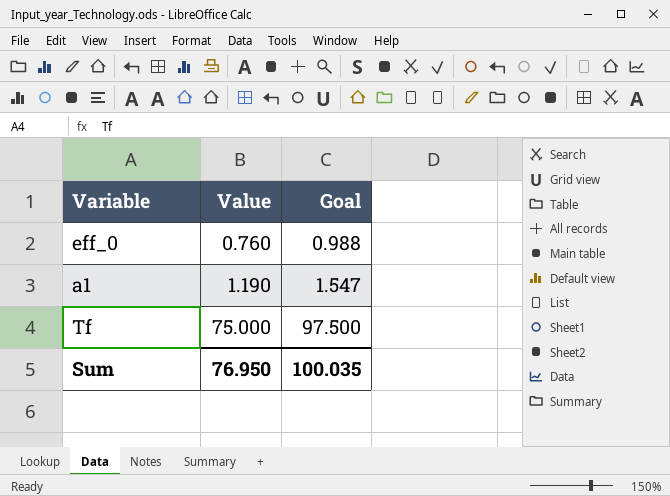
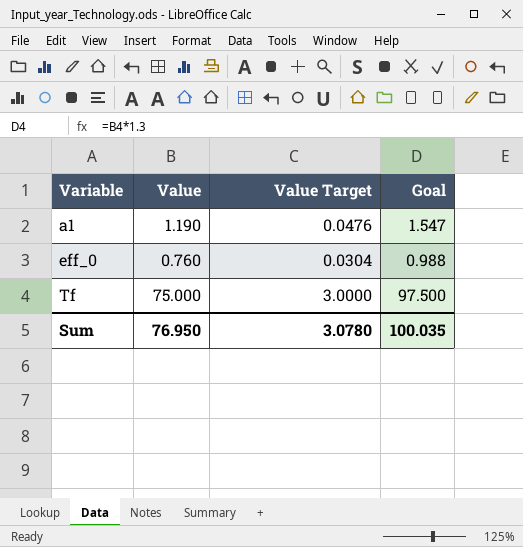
row order: Value ascending -> Variable ascending
column Value Target | formula: none -> [Value] * 0.04

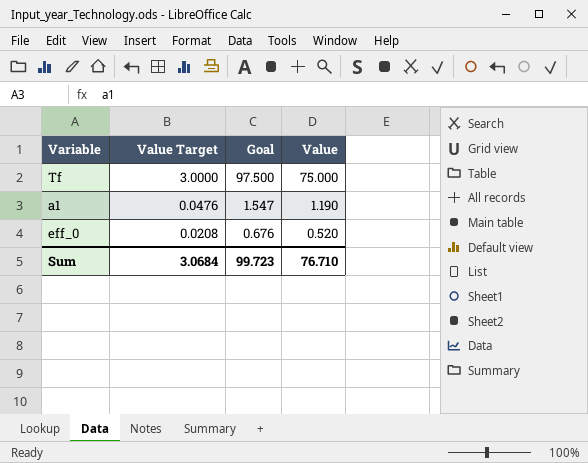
row order: Variable ascending -> Value Target descending
column Value | position: 2 -> 4
eff_0 | Value Target: 0.0304 -> 0.0208
eff_0 | Goal: 0.988 -> 0.676
eff_0 | Value: 0.760 -> 0.520
Sum | Value Target: 3.0780 -> 3.0684
Sum | Goal: 100.035 -> 99.723
Sum | Value: 76.950 -> 76.710

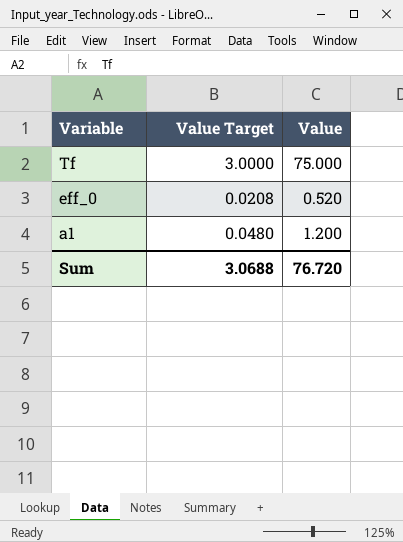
row order: Value Target descending -> Variable descending
column Goal | formula: [Value] * 1.3 -> none
a1 | Value Target: 0.0476 -> 0.0480
a1 | Value: 1.190 -> 1.200
Sum | Value Target: 3.0684 -> 3.0688
Sum | Value: 76.710 -> 76.720

